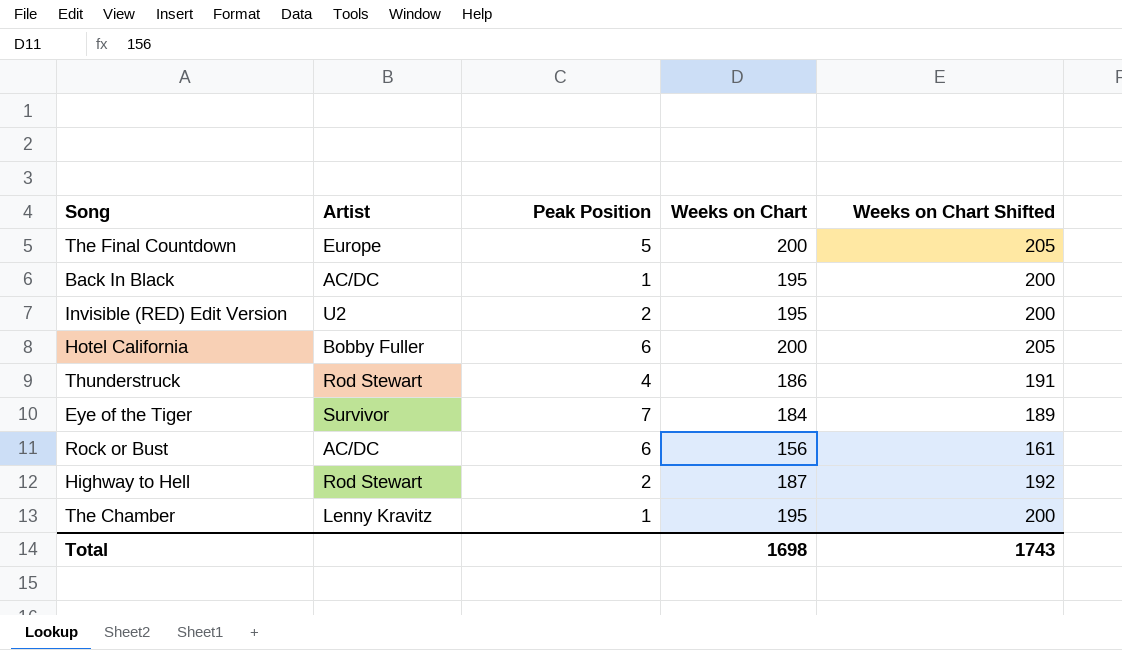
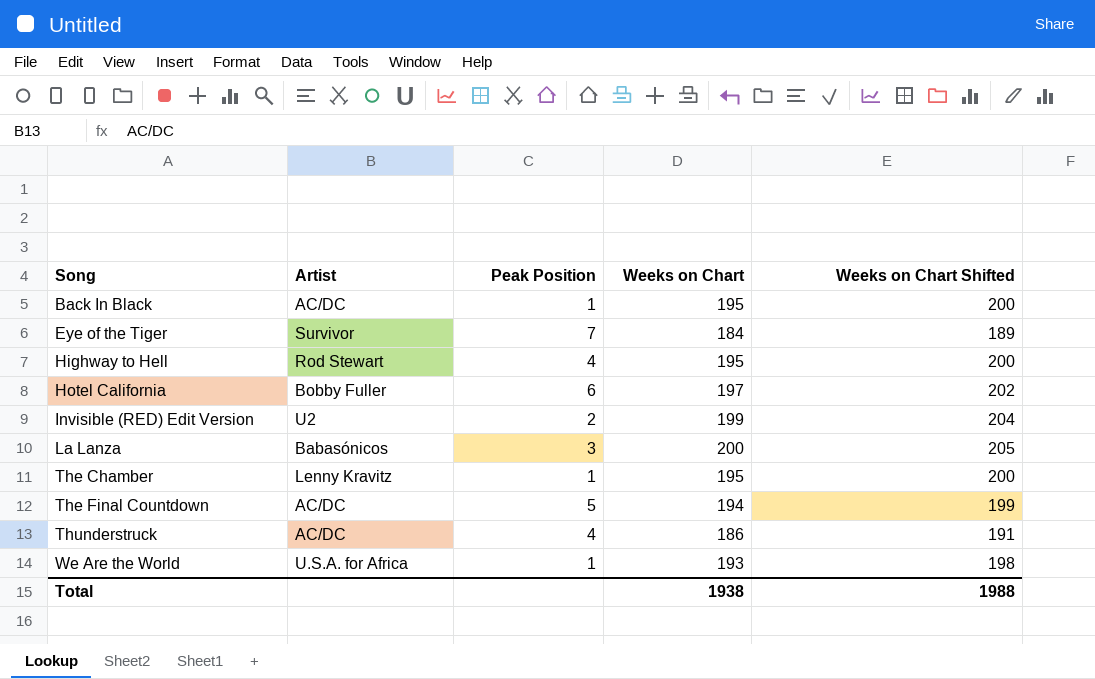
row order: none -> Song ascending
row Rock or Bust: AC/DC | 6 | 156 | 161 -> none
Highway to Hell | Peak Position: 2 -> 4
Highway to Hell | Weeks on Chart: 187 -> 195
Highway to Hell | Weeks on Chart Shifted: 192 -> 200
Hotel California | Weeks on Chart: 200 -> 197
Hotel California | Weeks on Chart Shifted: 205 -> 202
Invisible (RED) Edit Version | Weeks on Chart: 195 -> 199
Invisible (RED) Edit Version | Weeks on Chart Shifted: 200 -> 204
row La Lanza: none -> Babasónicos | 3 | 200 | 205
The Final Countdown | Artist: Europe -> AC/DC
The Final Countdown | Weeks on Chart: 200 -> 194
The Final Countdown | Weeks on Chart Shifted: 205 -> 199
Thunderstruck | Artist: Rod Stewart -> AC/DC
row We Are the World: none -> U.S.A. for Africa | 1 | 193 | 198
Total | Weeks on Chart: 1698 -> 1938
Total | Weeks on Chart Shifted: 1743 -> 1988

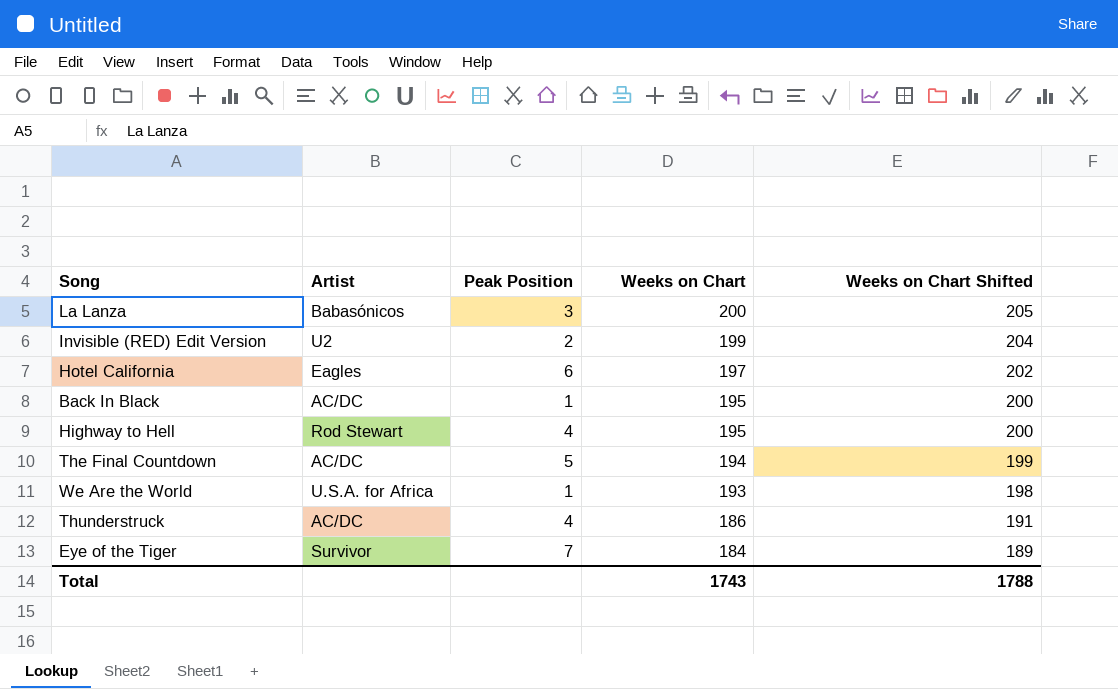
row order: Song ascending -> Weeks on Chart descending
row The Chamber: Lenny Kravitz | 1 | 195 | 200 -> none
Hotel California | Artist: Bobby Fuller -> Eagles
Total | Weeks on Chart: 1938 -> 1743
Total | Weeks on Chart Shifted: 1988 -> 1788

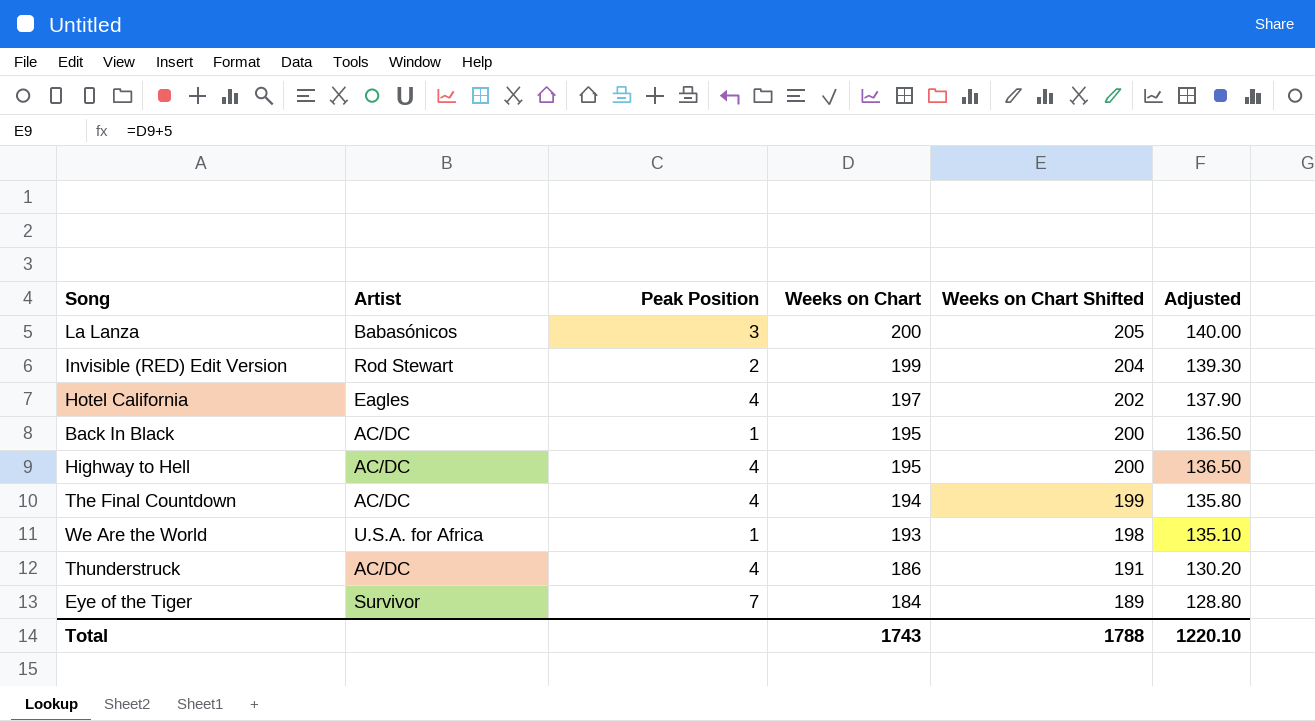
column Adjusted | formula: none -> [Weeks on Chart] * 0.7
Invisible (RED) Edit Version | Artist: U2 -> Rod Stewart
Hotel California | Peak Position: 6 -> 4
Highway to Hell | Artist: Rod Stewart -> AC/DC
The Final Countdown | Peak Position: 5 -> 4

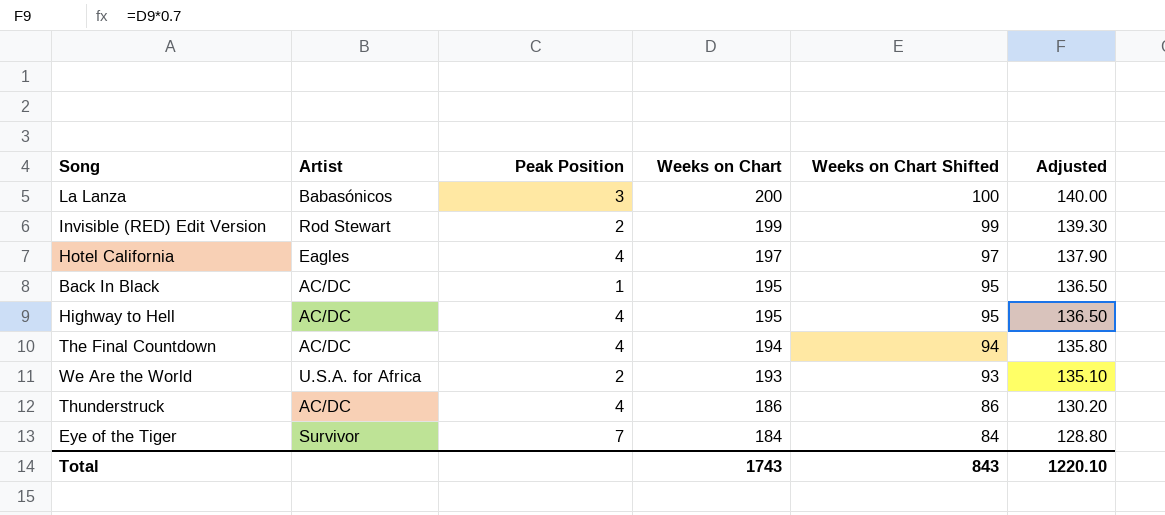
column Weeks on Chart Shifted | formula: [Weeks on Chart] + 5 -> [Weeks on Chart] - 100
We Are the World | Peak Position: 1 -> 2
Total | Weeks on Chart Shifted: 1788 -> 843

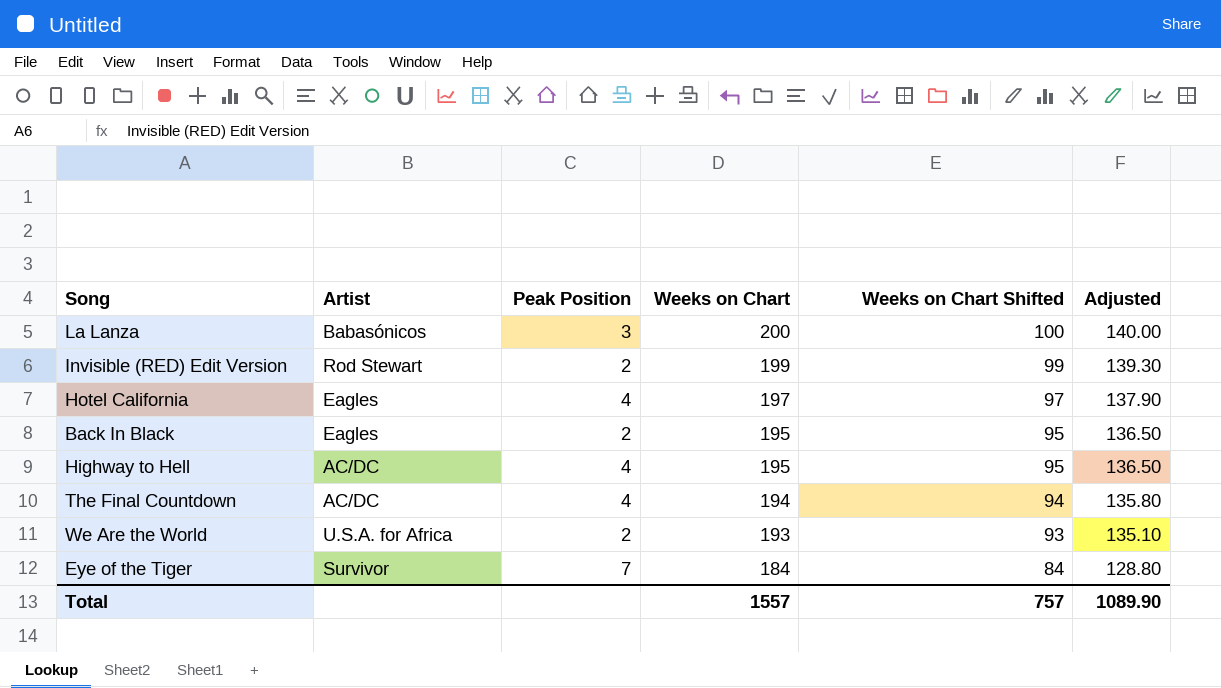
row Thunderstruck: AC/DC | 4 | 186 | 86 | 130.20 -> none
Back In Black | Artist: AC/DC -> Eagles
Back In Black | Peak Position: 1 -> 2
Total | Weeks on Chart: 1743 -> 1557
Total | Weeks on Chart Shifted: 843 -> 757
Total | Adjusted: 1220.10 -> 1089.90

